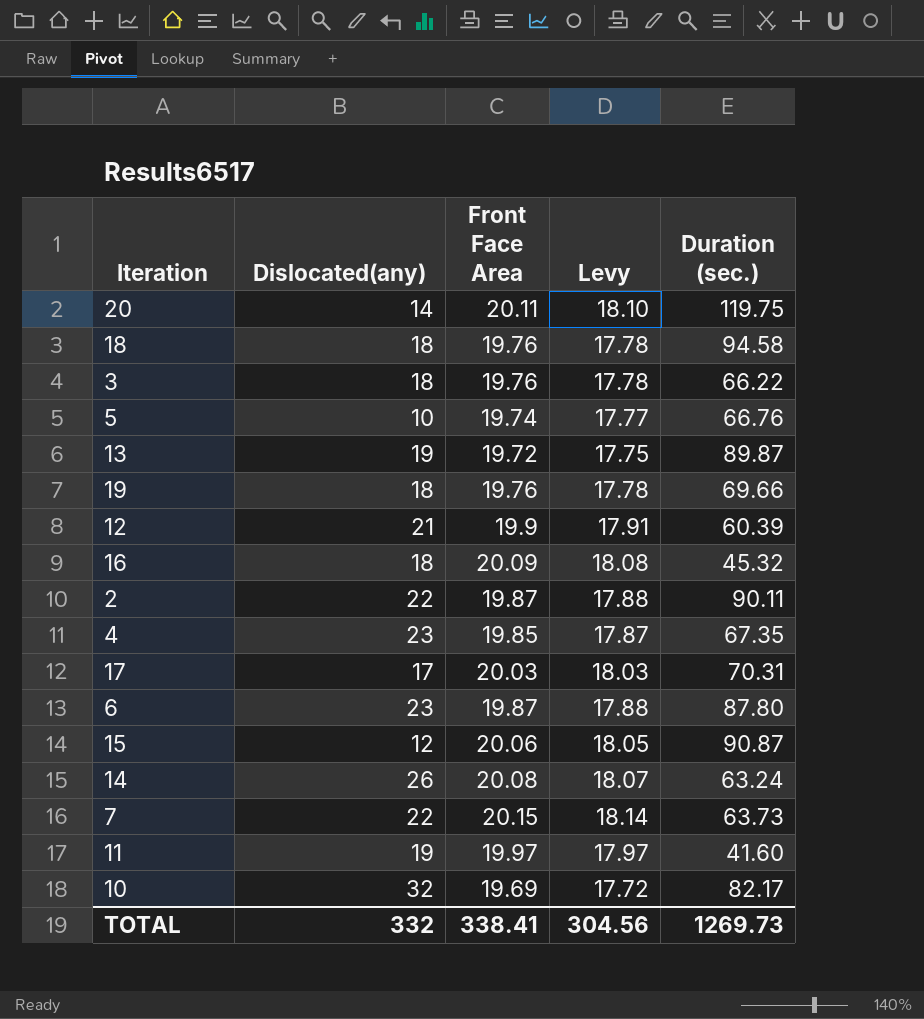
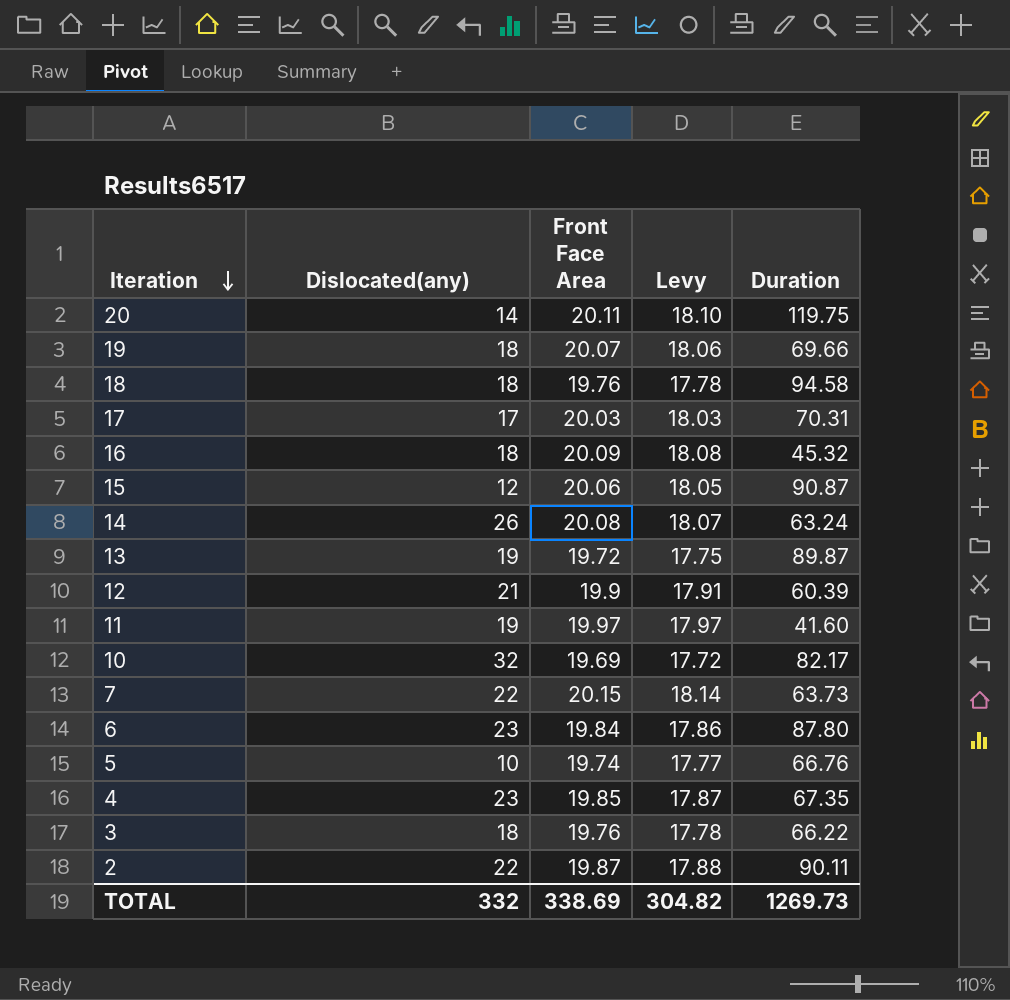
row order: none -> Iteration descending
column name: Duration (sec.) -> Duration
19 | Front Face Area: 19.76 -> 20.07
19 | Levy: 17.78 -> 18.06
6 | Front Face Area: 19.87 -> 19.84
6 | Levy: 17.88 -> 17.86
TOTAL | Front Face Area: 338.41 -> 338.69
TOTAL | Levy: 304.56 -> 304.82

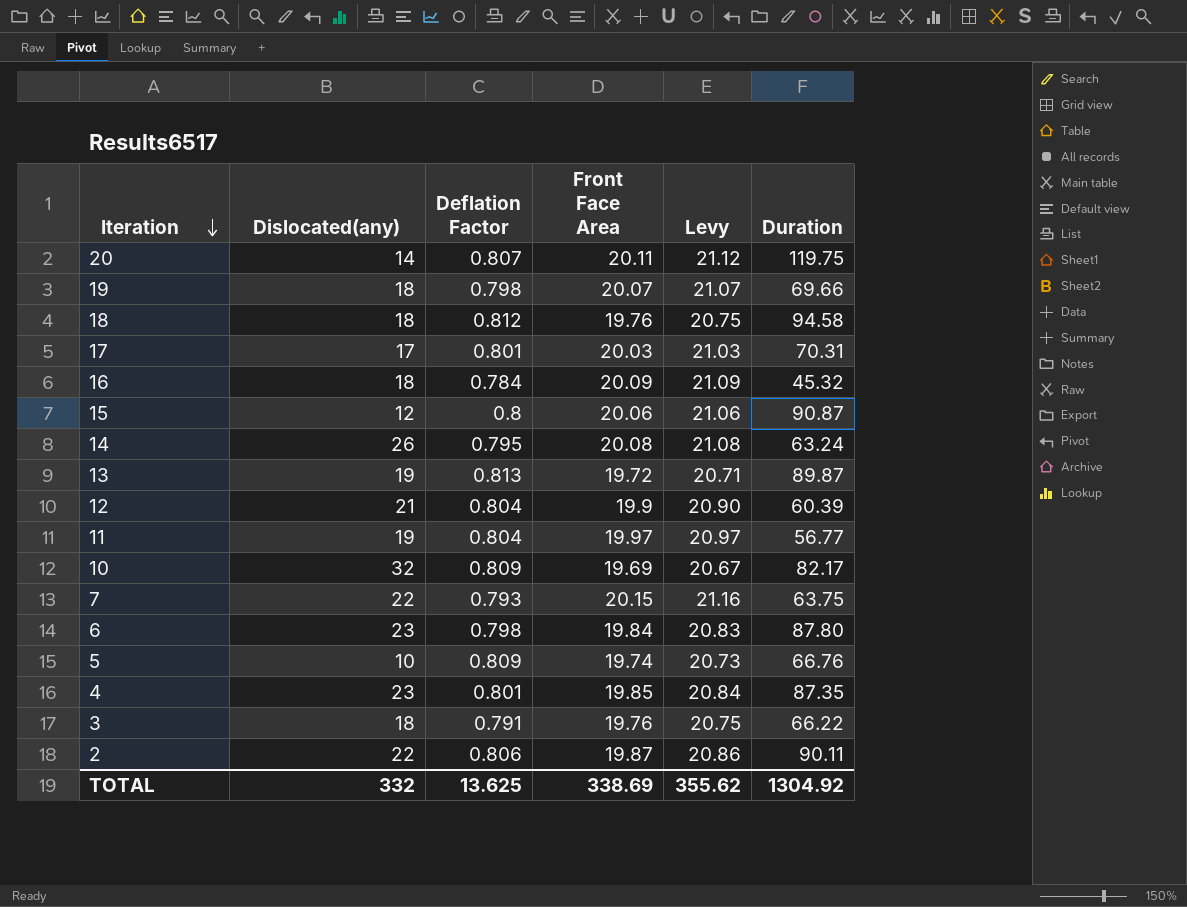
column Deflation Factor | position: none -> 3
column Levy | formula: [Front Face Area] * 0.9 -> [Front Face Area] * 1.05
11 | Duration: 41.60 -> 56.77
7 | Duration: 63.73 -> 63.75
4 | Duration: 67.35 -> 87.35
TOTAL | Levy: 304.82 -> 355.62
TOTAL | Duration: 1269.73 -> 1304.92

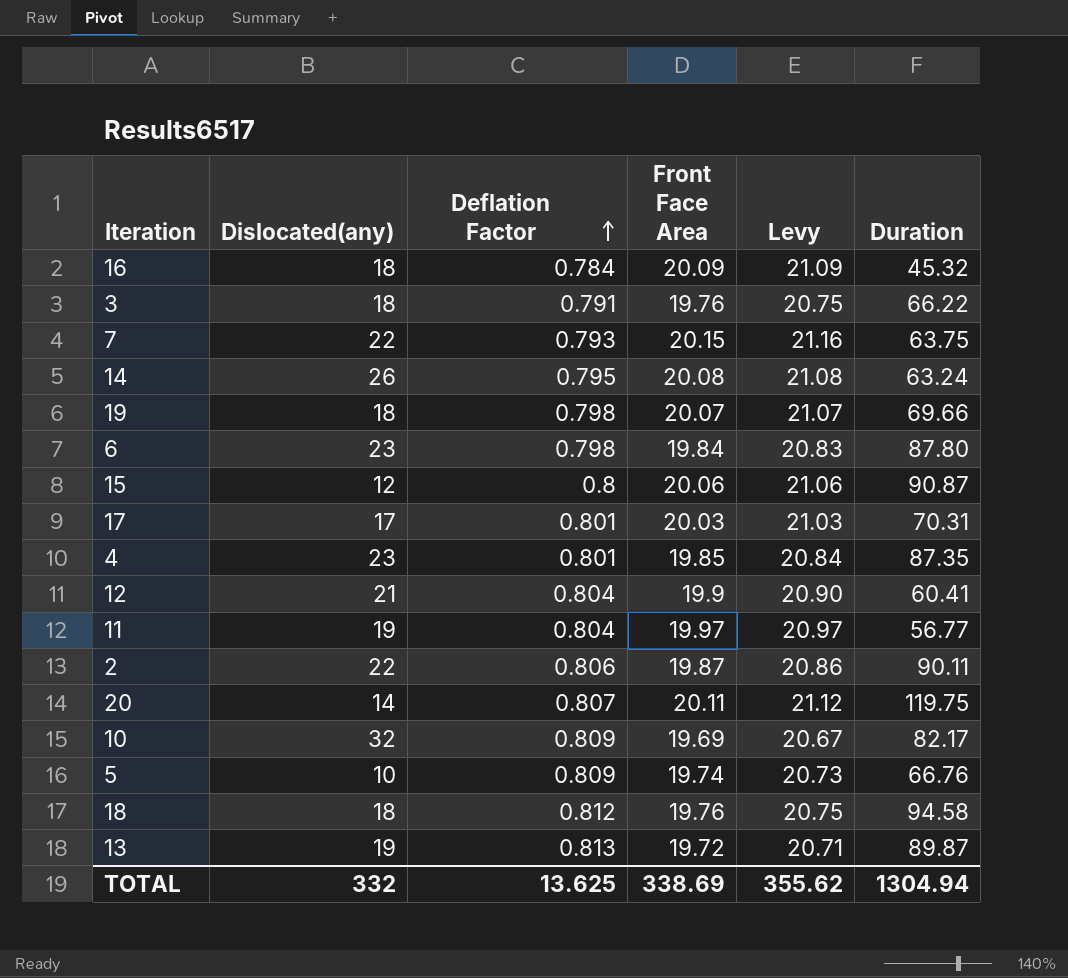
row order: Iteration descending -> Deflation Factor ascending
12 | Duration: 60.39 -> 60.41
TOTAL | Duration: 1304.92 -> 1304.94

